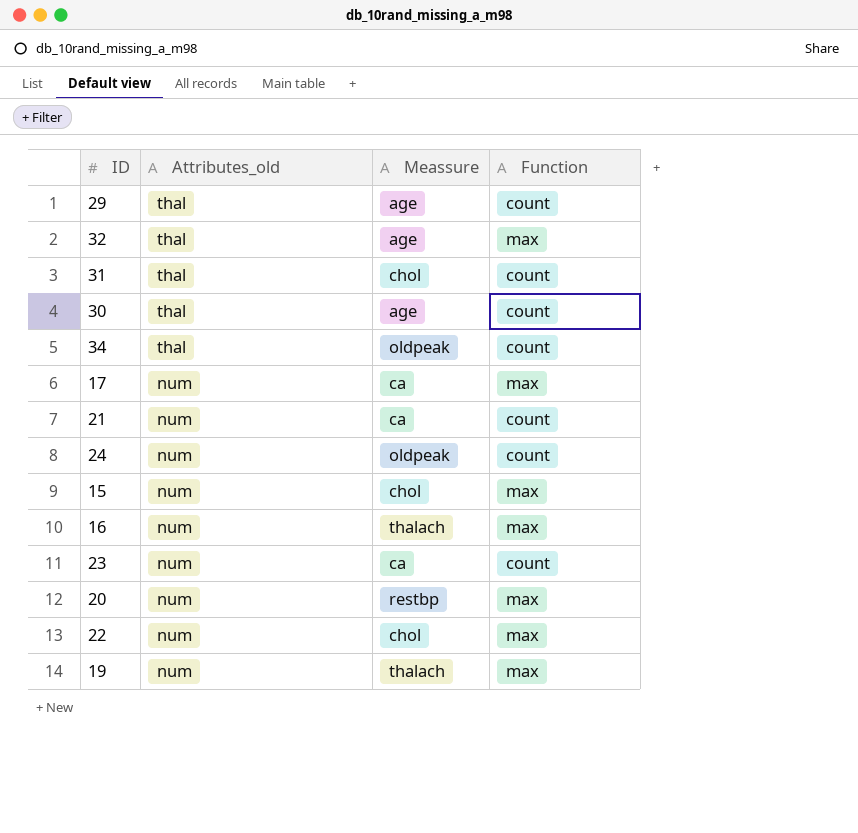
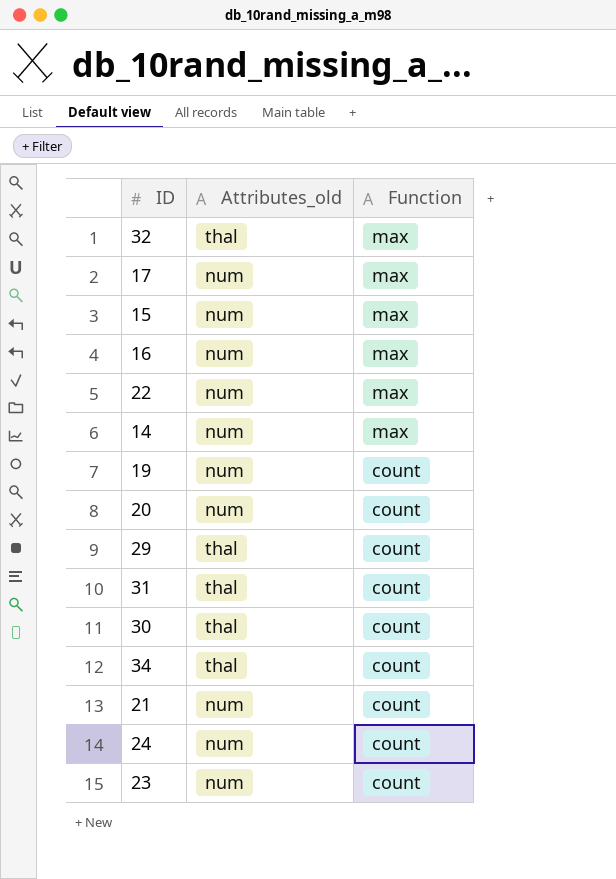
row order: Attributes_old descending -> Function descending
column Meassure | position: 3 -> none
row 14: none -> num | max
19 | Function: max -> count
20 | Function: max -> count

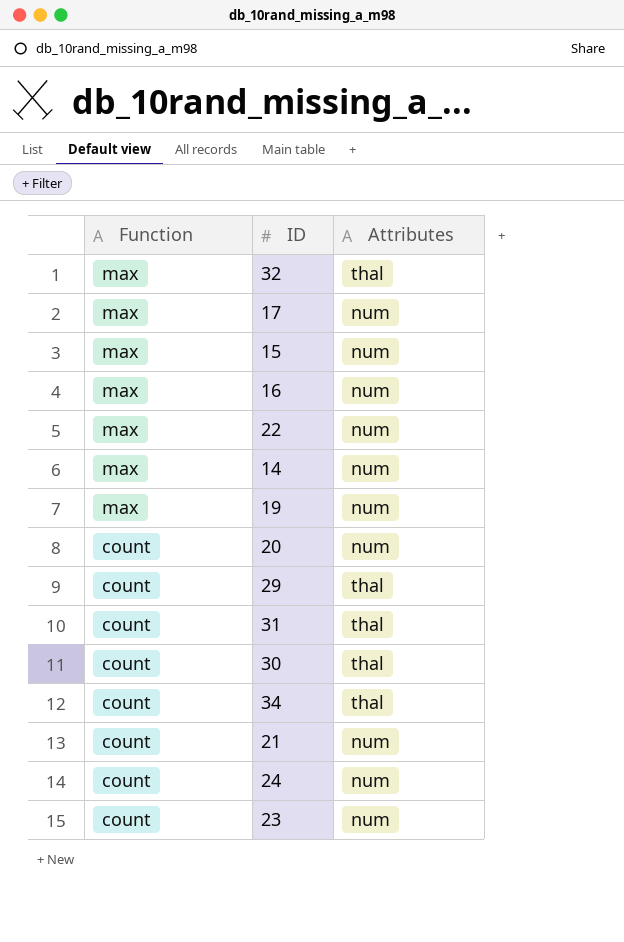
column Function | position: 3 -> 1
column name: Attributes_old -> Attributes
19 | Function: count -> max

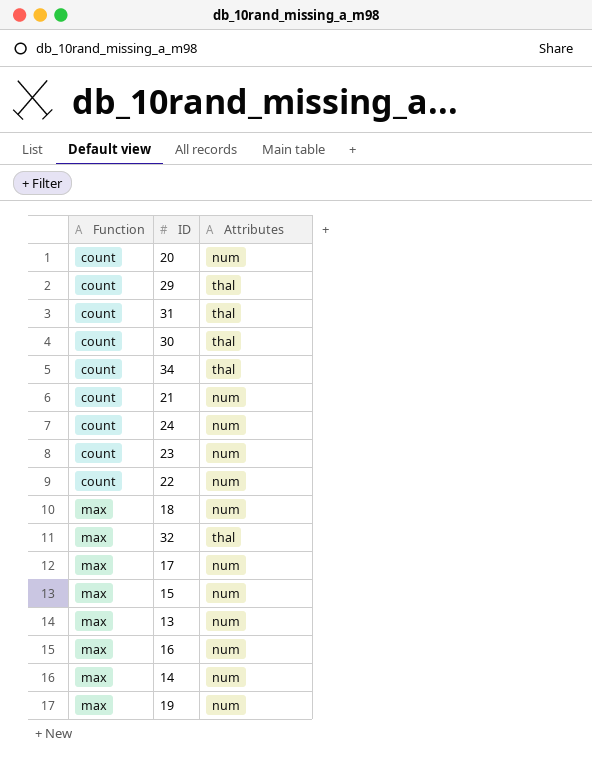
row order: Function descending -> Function ascending
22 | Function: max -> count
row 18: none -> max | num
row 13: none -> max | num

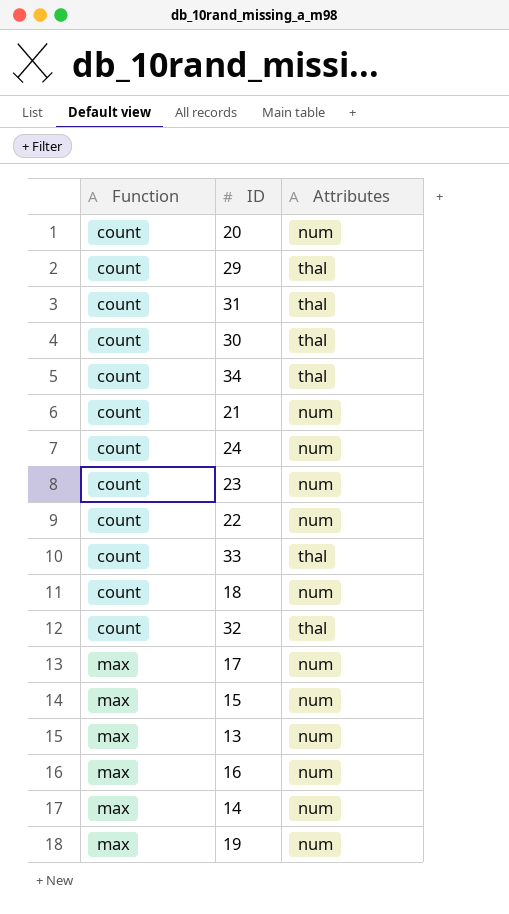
row 33: none -> count | thal
18 | Function: max -> count
32 | Function: max -> count

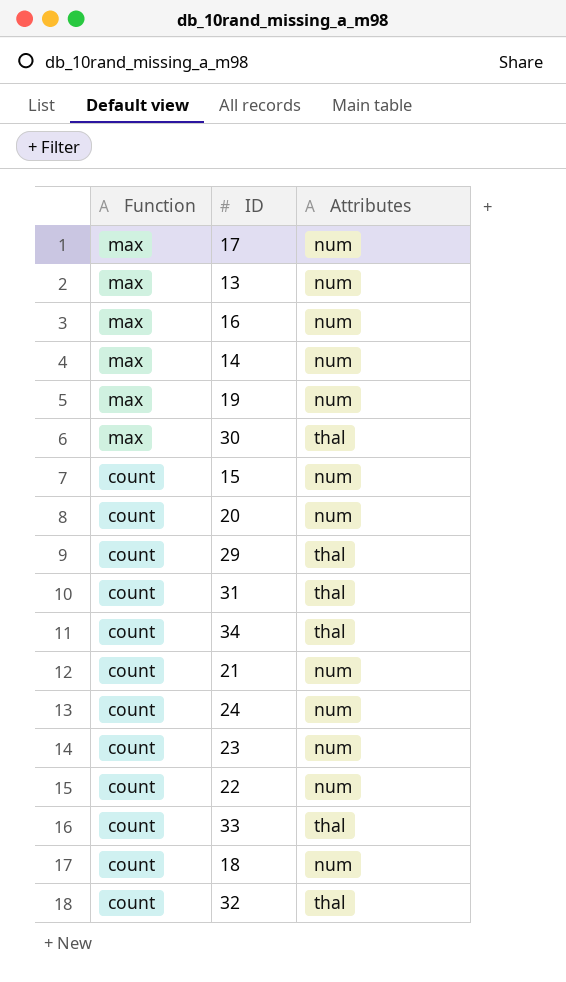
row order: Function ascending -> Function descending
30 | Function: count -> max
15 | Function: max -> count

